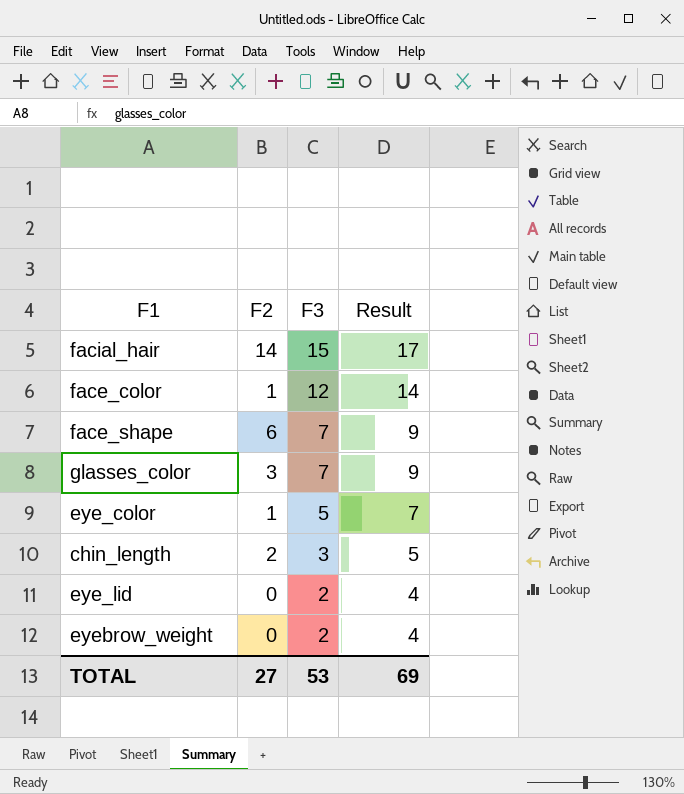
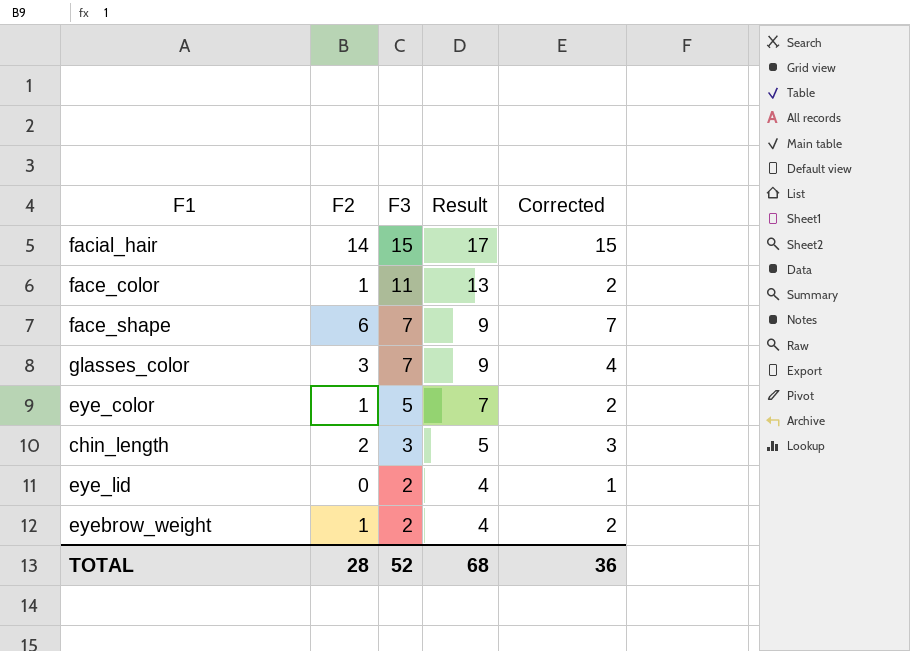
column Corrected | formula: none -> [F2] + 1
face_color | F3: 12 -> 11
face_color | Result: 14 -> 13
eyebrow_weight | F2: 0 -> 1
TOTAL | F2: 27 -> 28
TOTAL | F3: 53 -> 52
TOTAL | Result: 69 -> 68

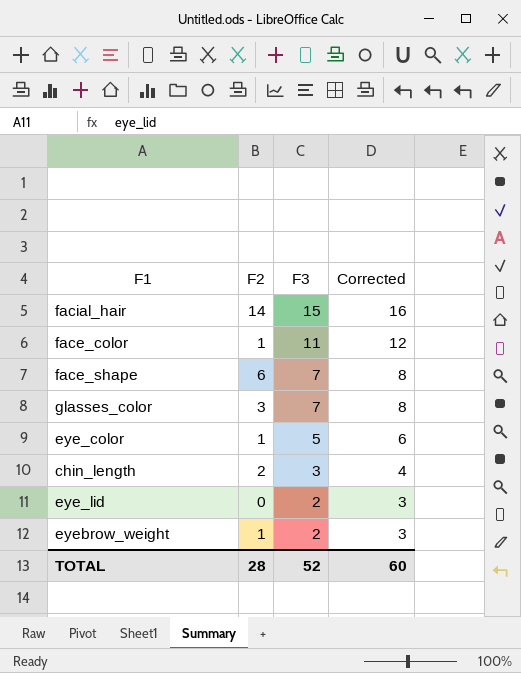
column Result | formula: [F3] + 2 -> none
column Corrected | formula: [F2] + 1 -> [F3] + 1
TOTAL | Corrected: 36 -> 60

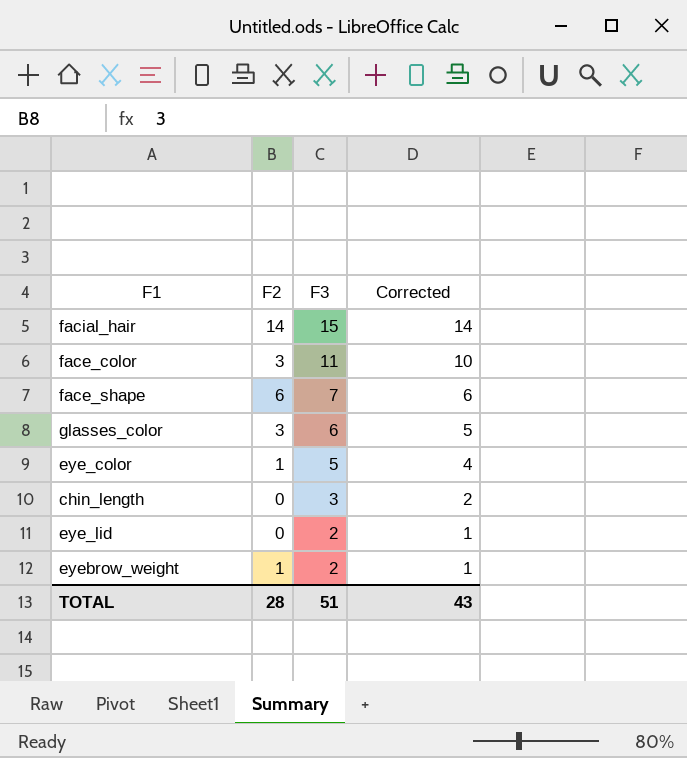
column Corrected | formula: [F3] + 1 -> [F3] - 1
face_color | F2: 1 -> 3
glasses_color | F3: 7 -> 6
chin_length | F2: 2 -> 0
TOTAL | F3: 52 -> 51
TOTAL | Corrected: 60 -> 43

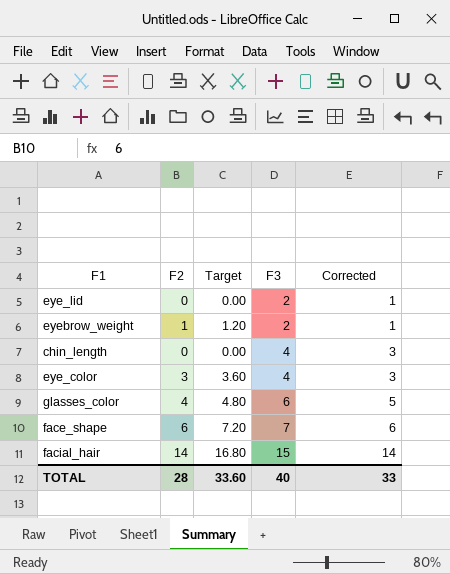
row order: F3 descending -> F3 ascending
column Target | formula: none -> [F2] * 1.2
row face_color: 3 | 11 | 10 -> none
chin_length | F3: 3 -> 4
chin_length | Corrected: 2 -> 3
eye_color | F2: 1 -> 3
eye_color | F3: 5 -> 4
eye_color | Corrected: 4 -> 3
glasses_color | F2: 3 -> 4
TOTAL | F3: 51 -> 40
TOTAL | Corrected: 43 -> 33

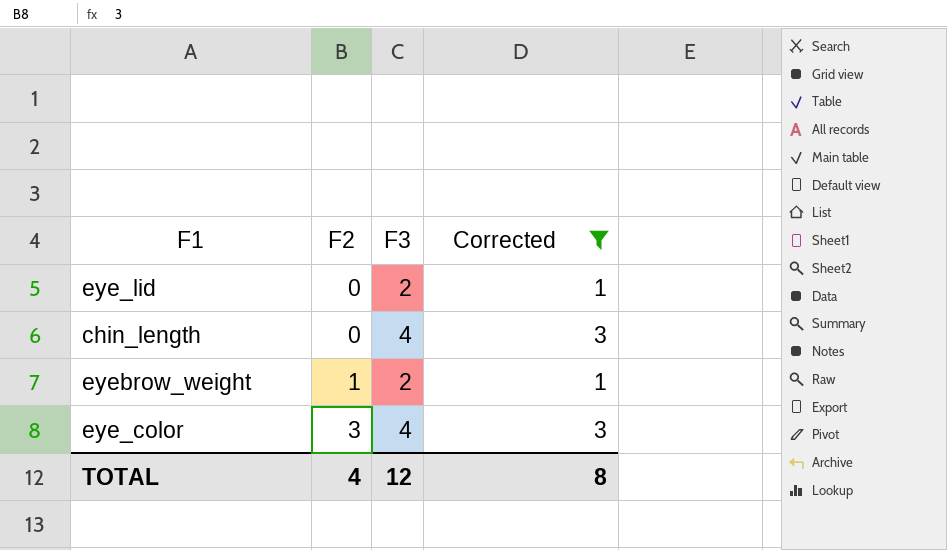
filter: none -> Corrected <= 3
row order: F3 ascending -> F2 ascending
column Target | formula: [F2] * 1.2 -> none
TOTAL | F2: 28 -> 4
TOTAL | F3: 40 -> 12
TOTAL | Corrected: 33 -> 8

